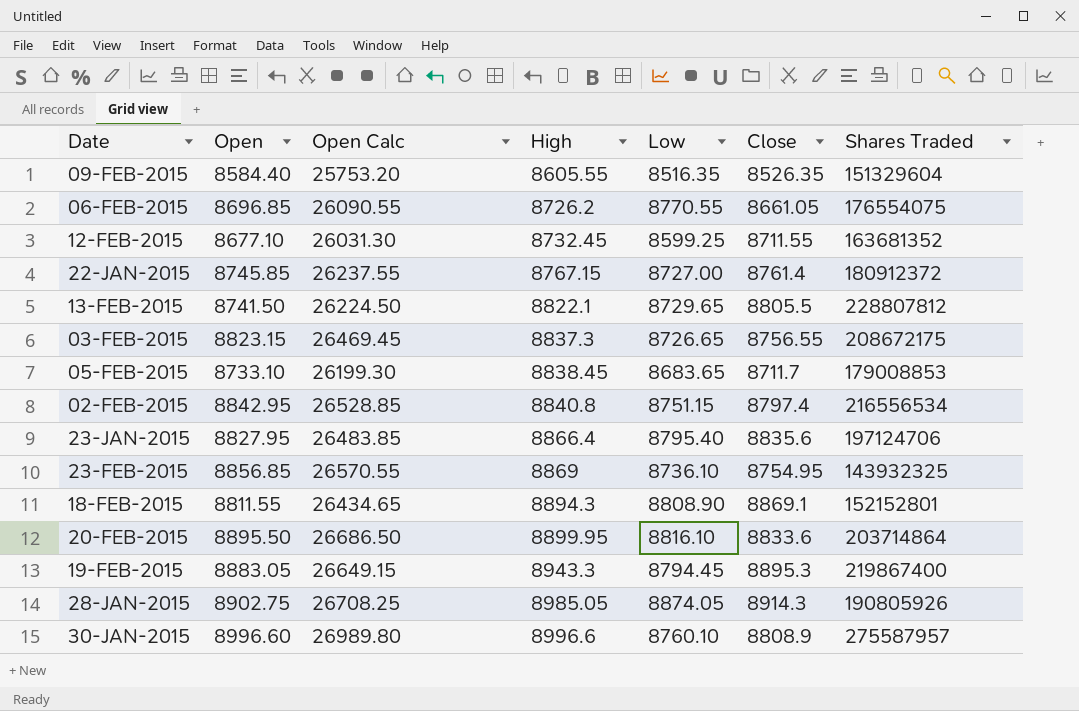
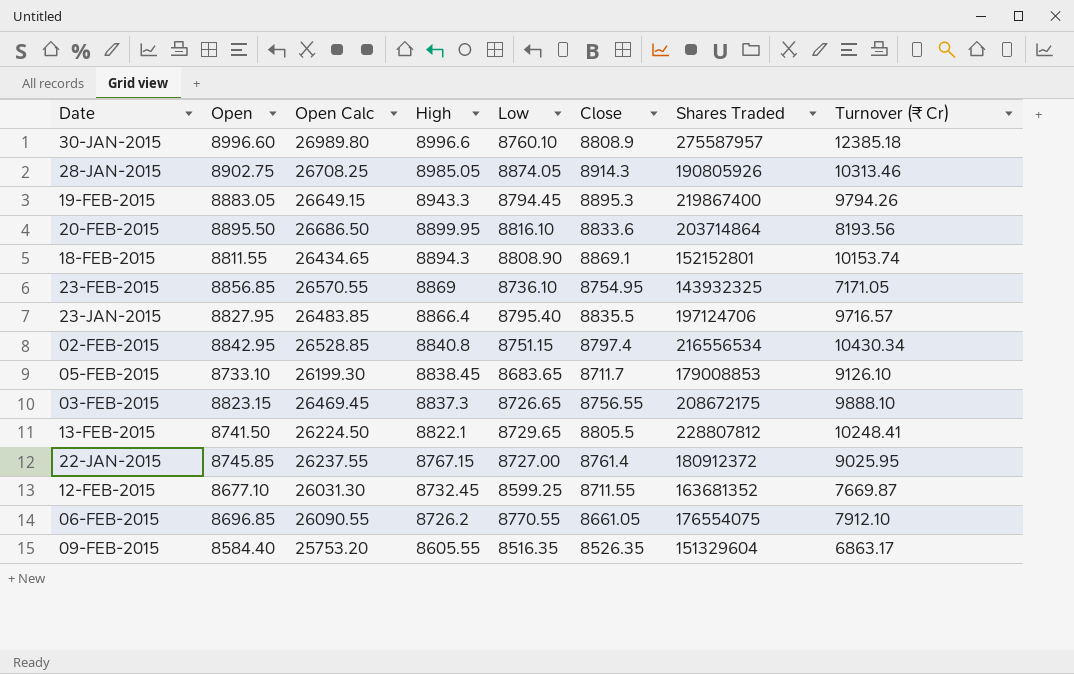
row order: High ascending -> High descending
column Turnover (₹ Cr) | position: none -> 8
23-JAN-2015 | Close: 8835.6 -> 8835.5

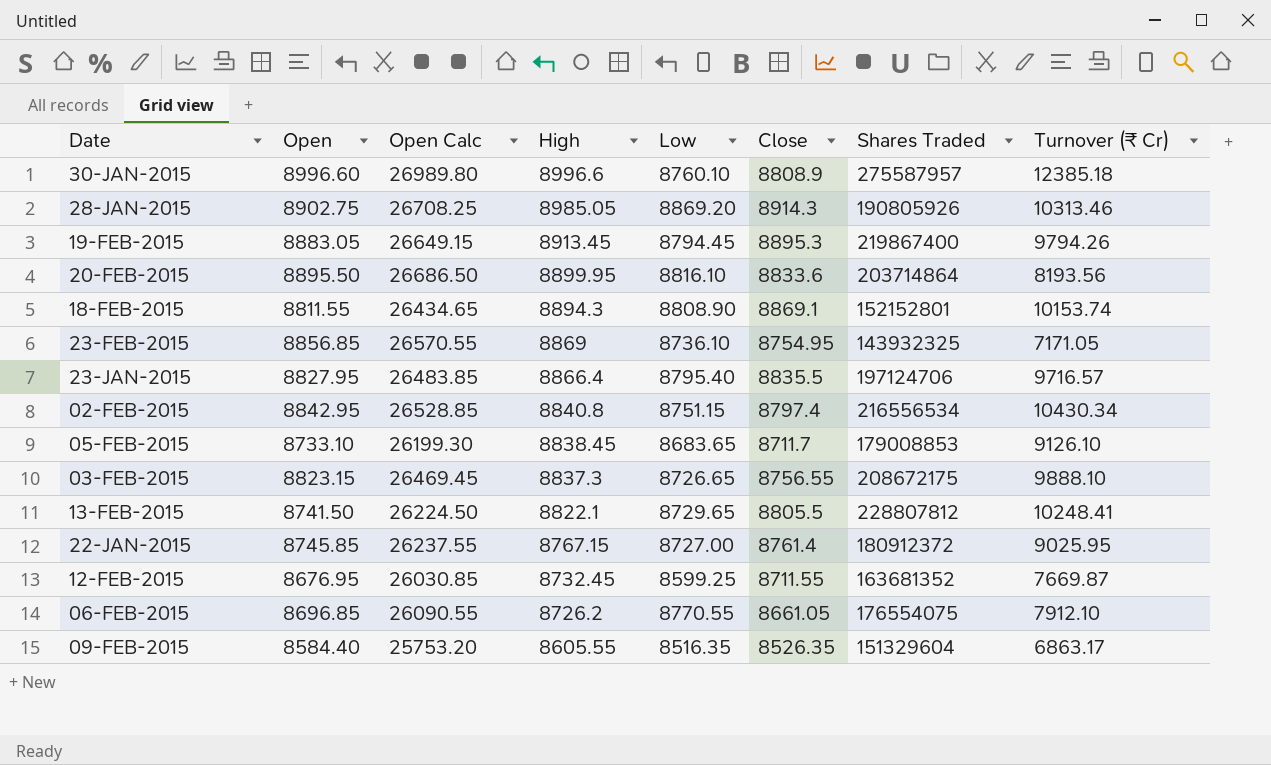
28-JAN-2015 | Low: 8874.05 -> 8869.20
19-FEB-2015 | High: 8943.3 -> 8913.45
12-FEB-2015 | Open: 8677.10 -> 8676.95
12-FEB-2015 | Open Calc: 26031.30 -> 26030.85

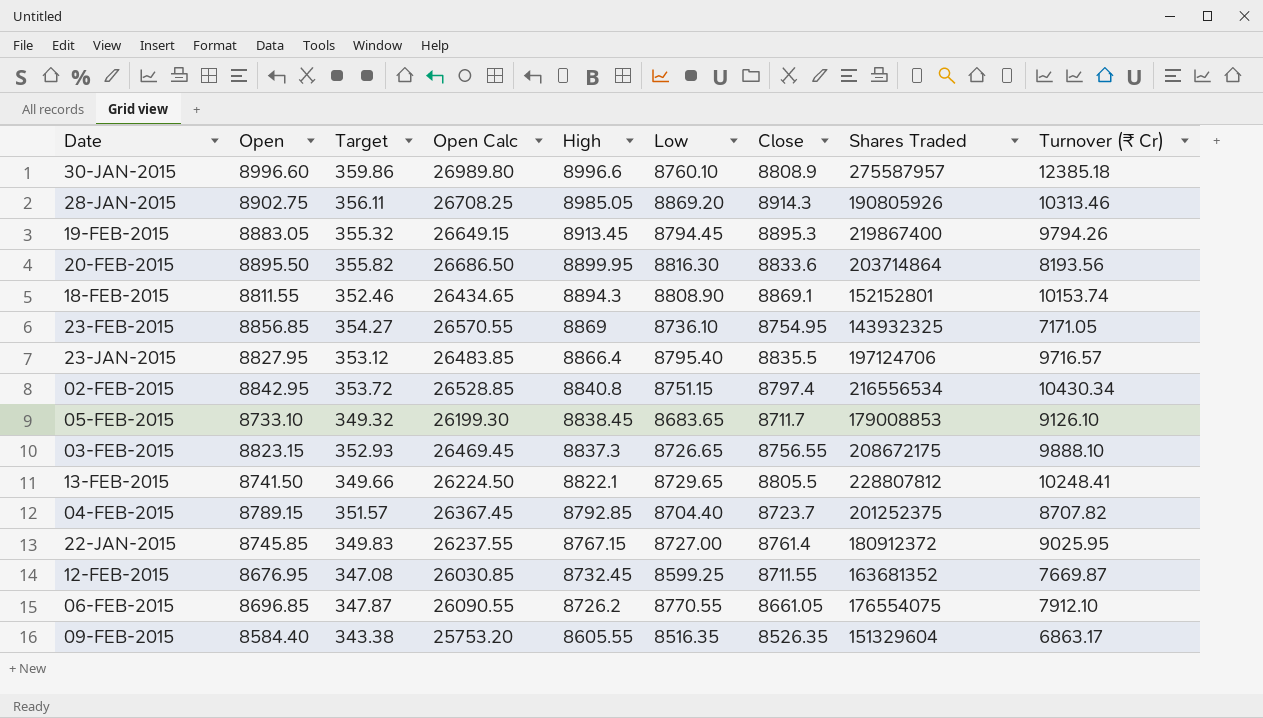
column Target | formula: none -> [Open] * 0.04
20-FEB-2015 | Low: 8816.10 -> 8816.30
row 04-FEB-2015: none -> 8789.15 | 351.57 | 26367.45 | 8792.85 | 8704.40 | 8723.7 | 201252375 | 8707.82

